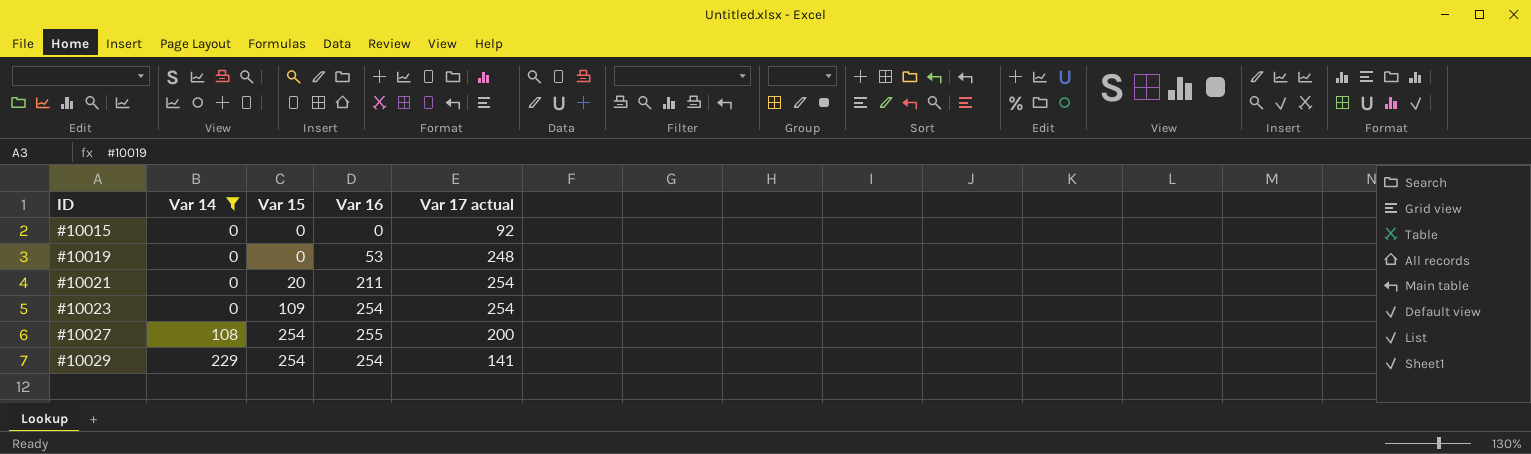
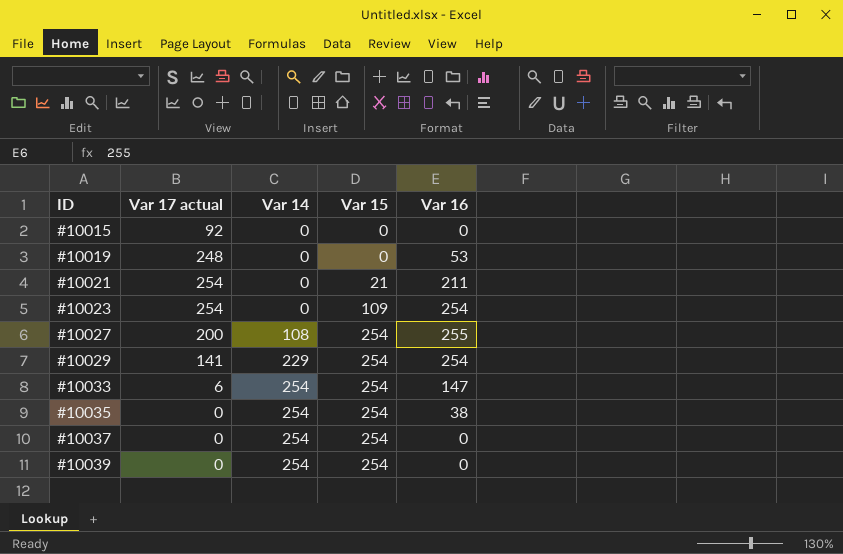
filter: Var 14 != 254 -> none
column Var 17 actual | position: 5 -> 2
#10021 | Var 15: 20 -> 21

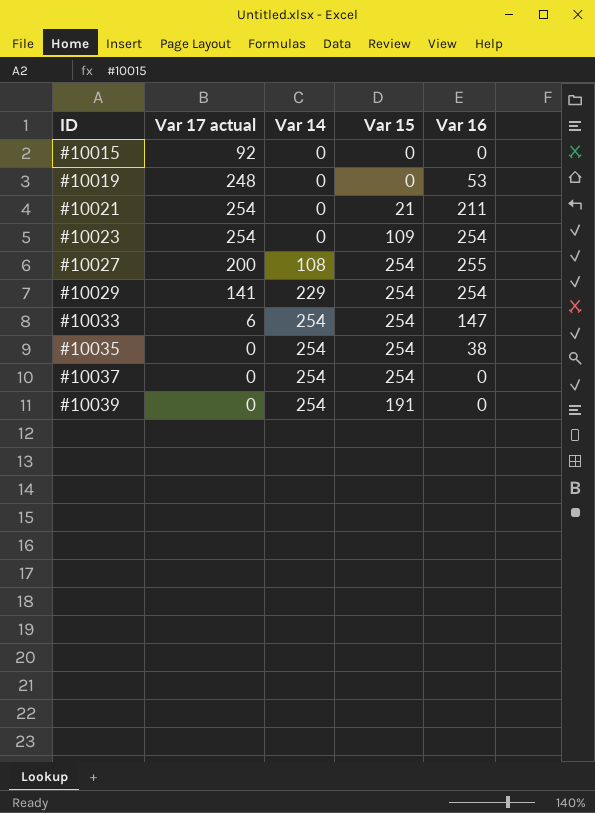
#10039 | Var 15: 254 -> 191

